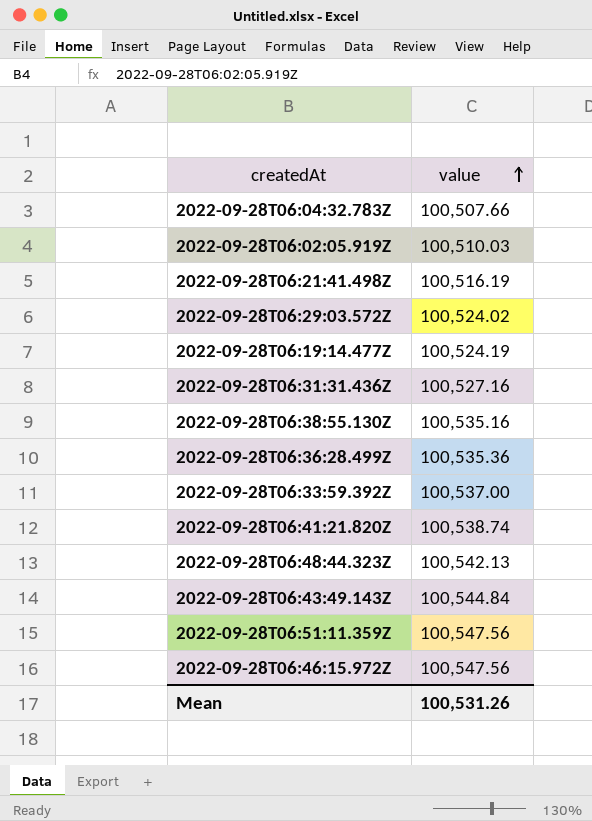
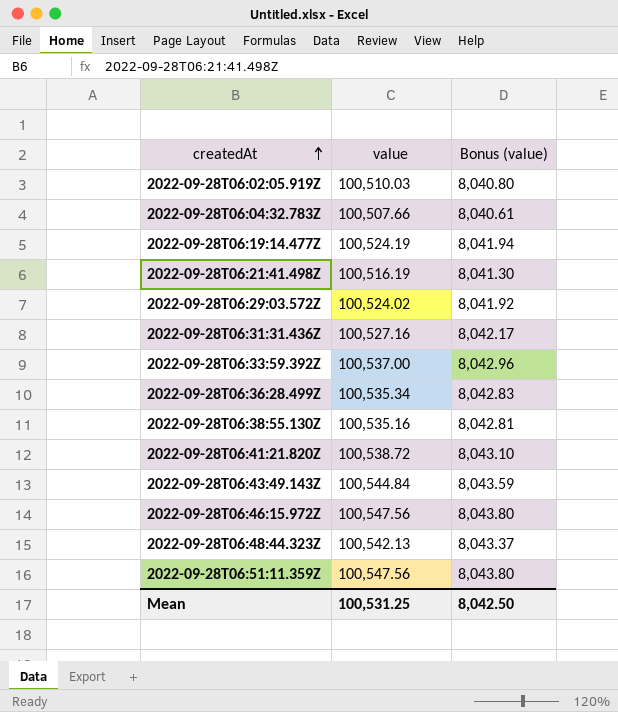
row order: value ascending -> createdAt ascending
column Bonus (value) | formula: none -> [value] * 0.08
2022-09-28T06:36:28.499Z | value: 100,535.36 -> 100,535.34
2022-09-28T06:41:21.820Z | value: 100,538.74 -> 100,538.72
Mean | value: 100,531.26 -> 100,531.25

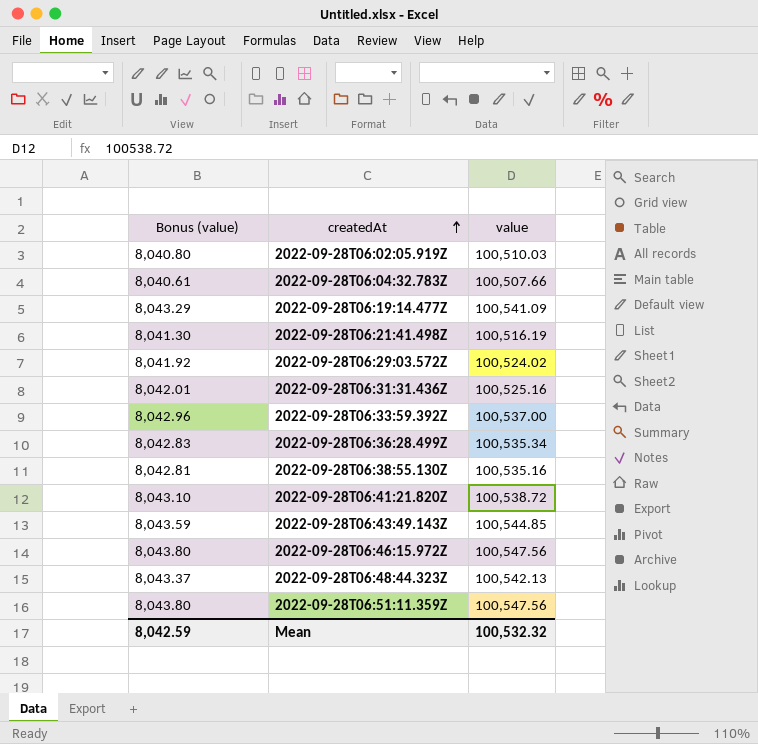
column Bonus (value) | position: 3 -> 1
2022-09-28T06:19:14.477Z | Bonus (value): 8,041.94 -> 8,043.29
2022-09-28T06:19:14.477Z | value: 100,524.19 -> 100,541.09
2022-09-28T06:31:31.436Z | Bonus (value): 8,042.17 -> 8,042.01
2022-09-28T06:31:31.436Z | value: 100,527.16 -> 100,525.16
2022-09-28T06:43:49.143Z | value: 100,544.84 -> 100,544.85
Mean | Bonus (value): 8,042.50 -> 8,042.59
Mean | value: 100,531.25 -> 100,532.32

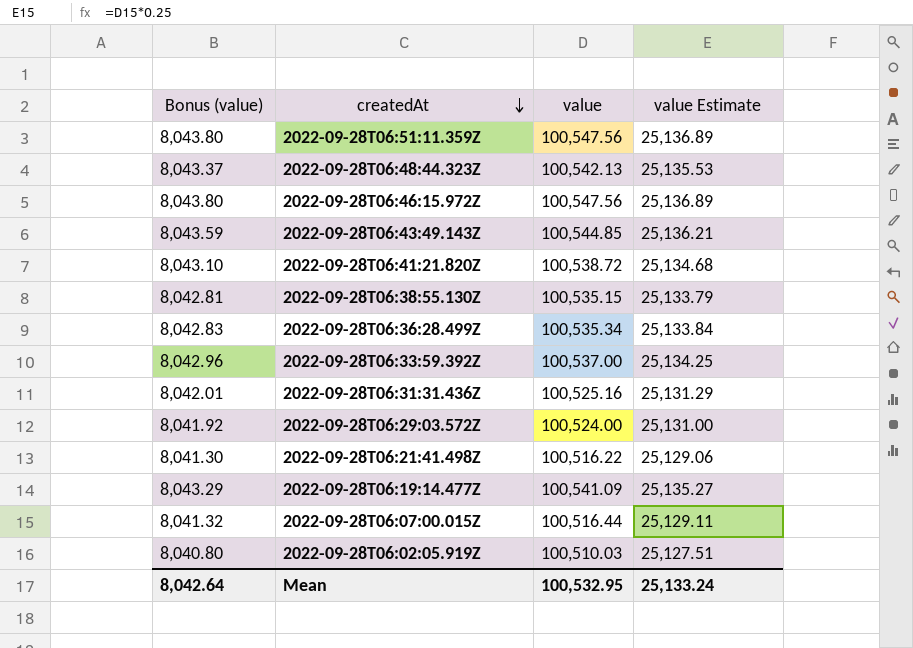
row order: createdAt ascending -> createdAt descending
column value Estimate | formula: none -> [value] * 0.25
row 2022-09-28T06:04:32.783Z: 8,040.61 | 100,507.66 -> none
2022-09-28T06:38:55.130Z | value: 100,535.16 -> 100,535.15
2022-09-28T06:29:03.572Z | value: 100,524.02 -> 100,524.00
2022-09-28T06:21:41.498Z | value: 100,516.19 -> 100,516.22
row 2022-09-28T06:07:00.015Z: none -> 8,041.32 | 100,516.44 | 25,129.11
Mean | Bonus (value): 8,042.59 -> 8,042.64
Mean | value: 100,532.32 -> 100,532.95

